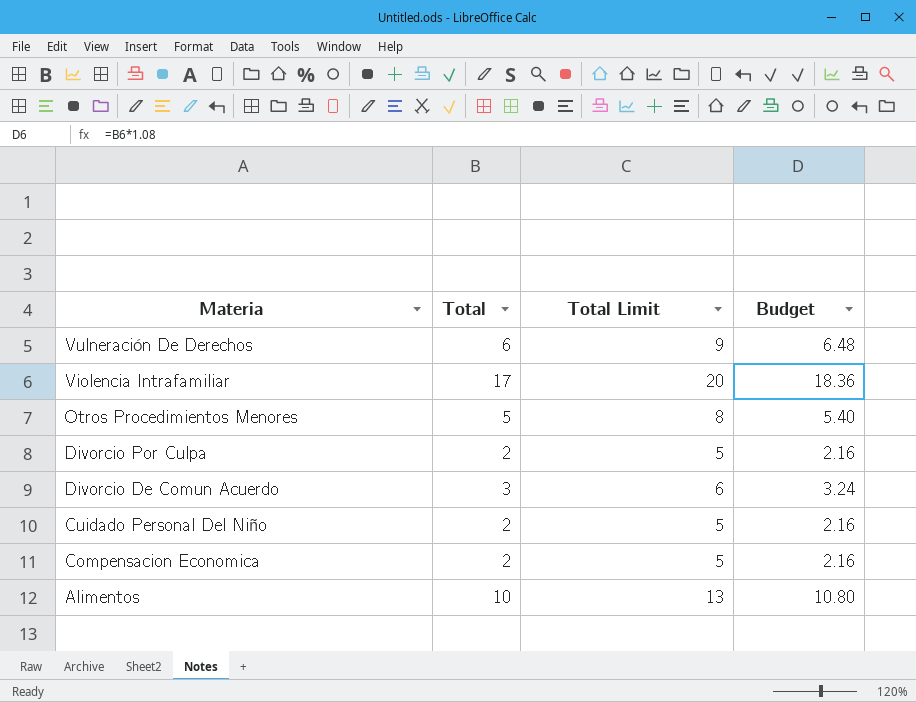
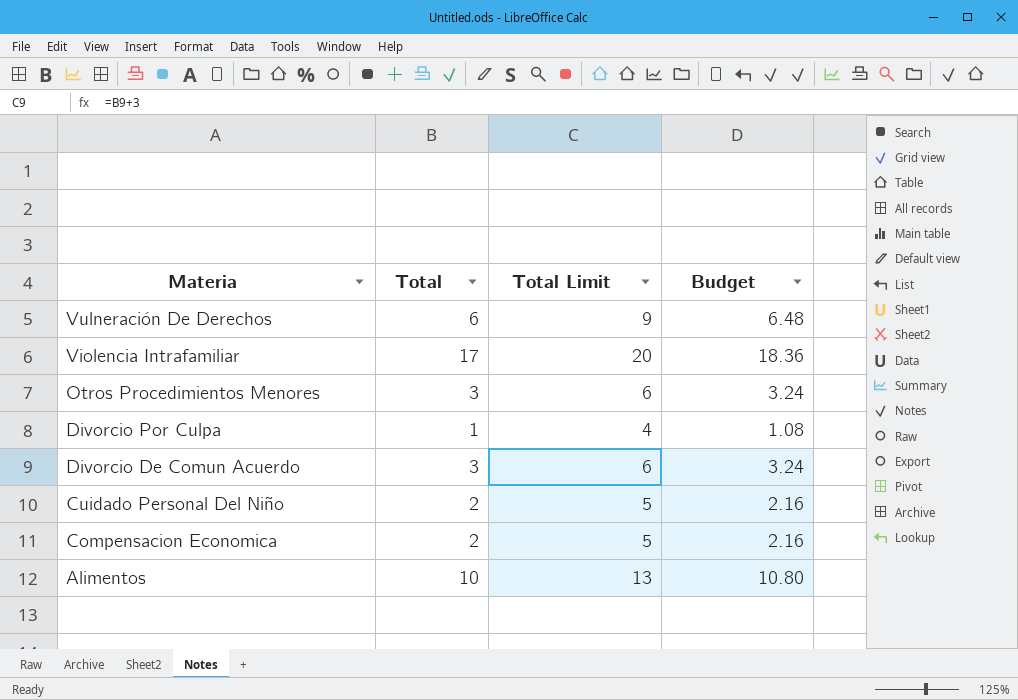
Otros Procedimientos Menores | Total: 5 -> 3
Otros Procedimientos Menores | Total Limit: 8 -> 6
Otros Procedimientos Menores | Budget: 5.40 -> 3.24
Divorcio Por Culpa | Total: 2 -> 1
Divorcio Por Culpa | Total Limit: 5 -> 4
Divorcio Por Culpa | Budget: 2.16 -> 1.08

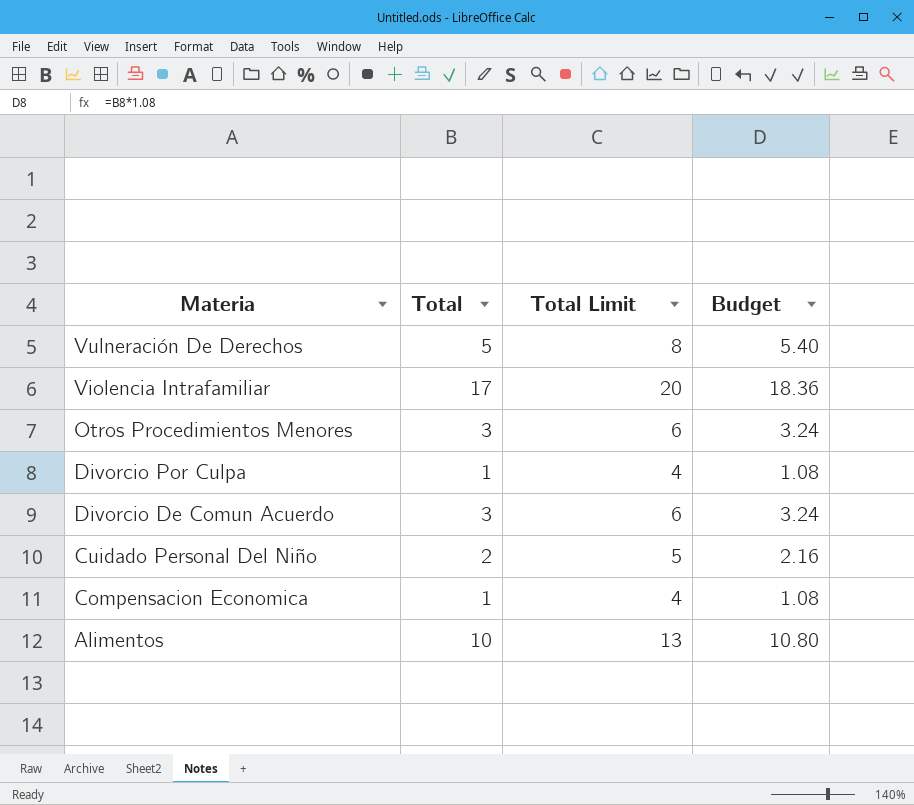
Vulneración De Derechos | Total: 6 -> 5
Vulneración De Derechos | Total Limit: 9 -> 8
Vulneración De Derechos | Budget: 6.48 -> 5.40
Compensacion Economica | Total: 2 -> 1
Compensacion Economica | Total Limit: 5 -> 4
Compensacion Economica | Budget: 2.16 -> 1.08

